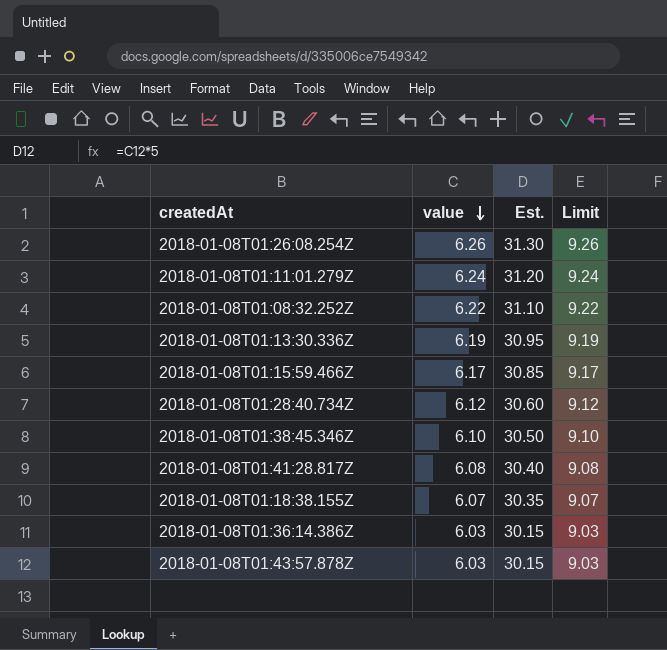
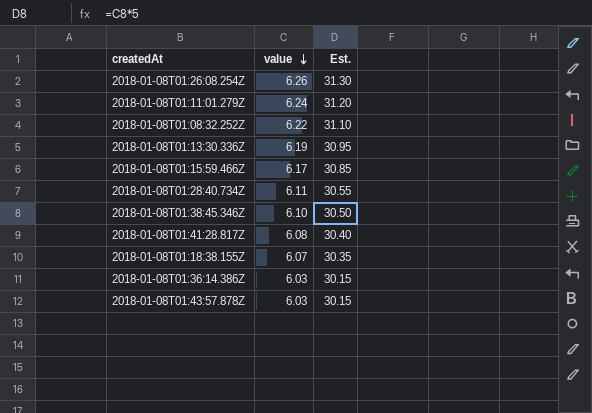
column Limit | formula: [value] + 3 -> none
2018-01-08T01:28:40.734Z | value: 6.12 -> 6.11
2018-01-08T01:28:40.734Z | Est.: 30.60 -> 30.55

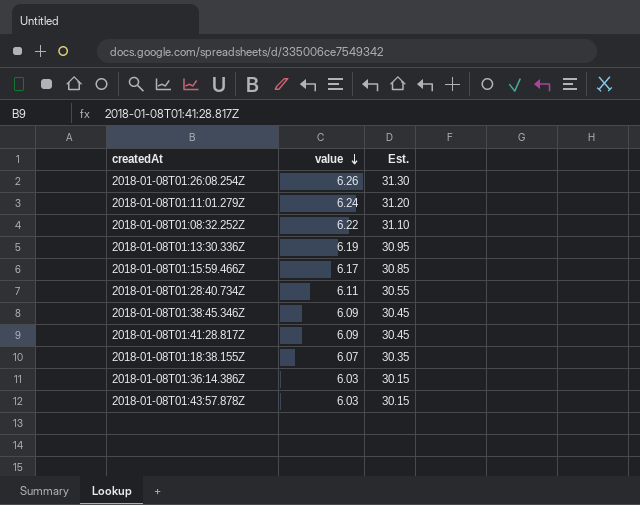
2018-01-08T01:38:45.346Z | value: 6.10 -> 6.09
2018-01-08T01:38:45.346Z | Est.: 30.50 -> 30.45
2018-01-08T01:41:28.817Z | value: 6.08 -> 6.09
2018-01-08T01:41:28.817Z | Est.: 30.40 -> 30.45

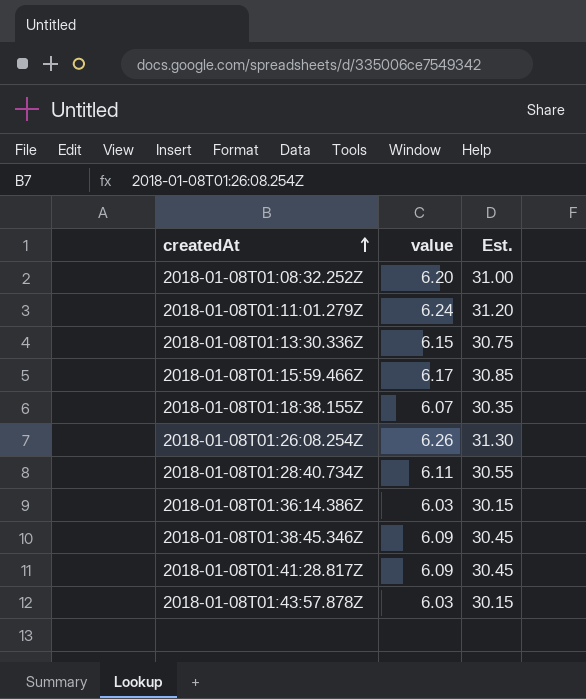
row order: value descending -> createdAt ascending
2018-01-08T01:08:32.252Z | value: 6.22 -> 6.20
2018-01-08T01:08:32.252Z | Est.: 31.10 -> 31.00
2018-01-08T01:13:30.336Z | value: 6.19 -> 6.15
2018-01-08T01:13:30.336Z | Est.: 30.95 -> 30.75

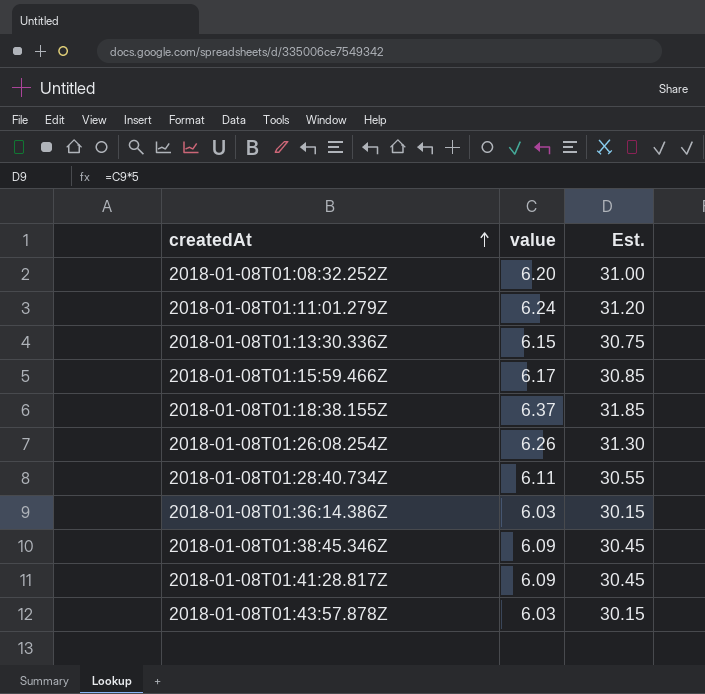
2018-01-08T01:18:38.155Z | value: 6.07 -> 6.37
2018-01-08T01:18:38.155Z | Est.: 30.35 -> 31.85

